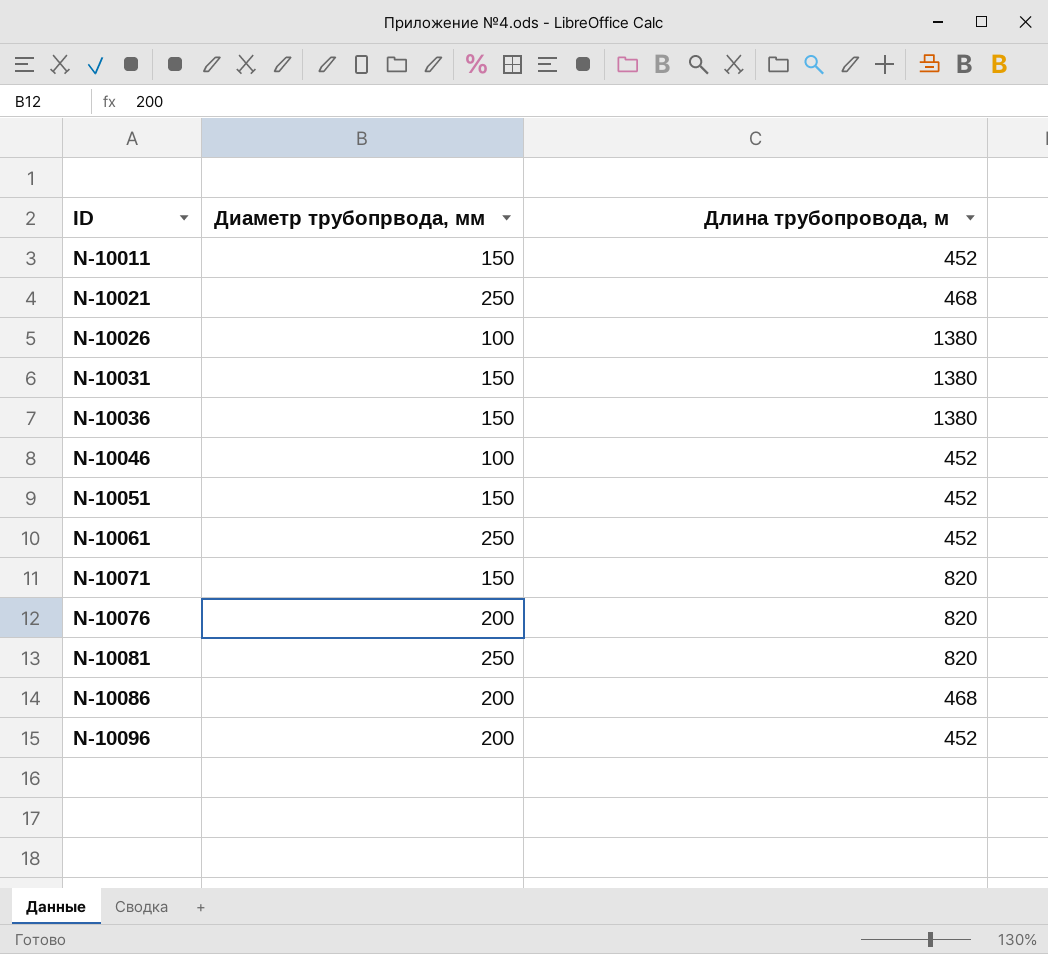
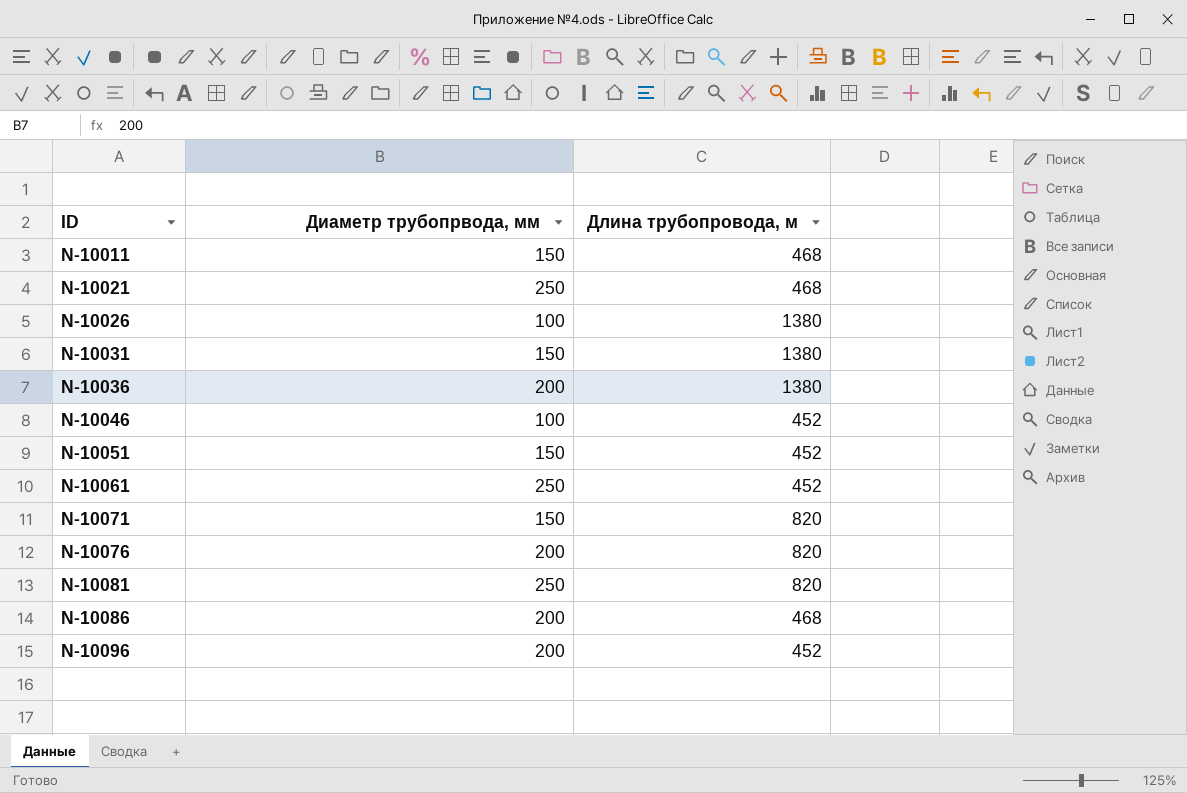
N-10011 | Длина трубопровода, м: 452 -> 468
N-10036 | Диаметр трубопрвода, мм: 150 -> 200

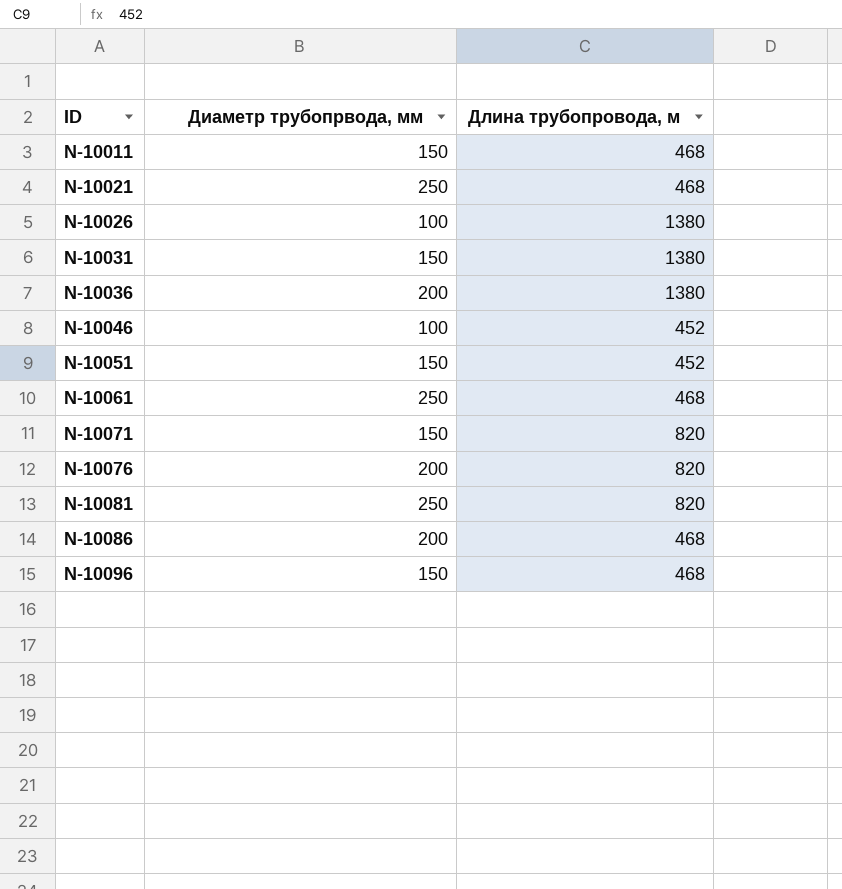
N-10061 | Длина трубопровода, м: 452 -> 468
N-10096 | Диаметр трубопрвода, мм: 200 -> 150
N-10096 | Длина трубопровода, м: 452 -> 468

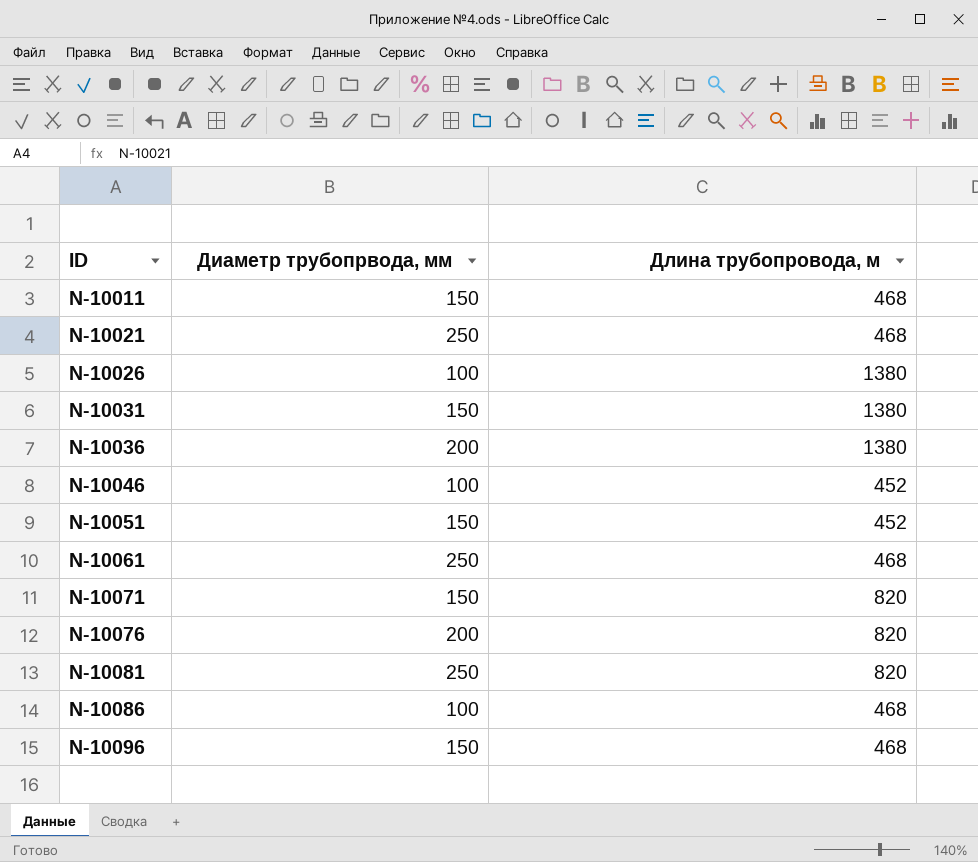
N-10086 | Диаметр трубопрвода, мм: 200 -> 100

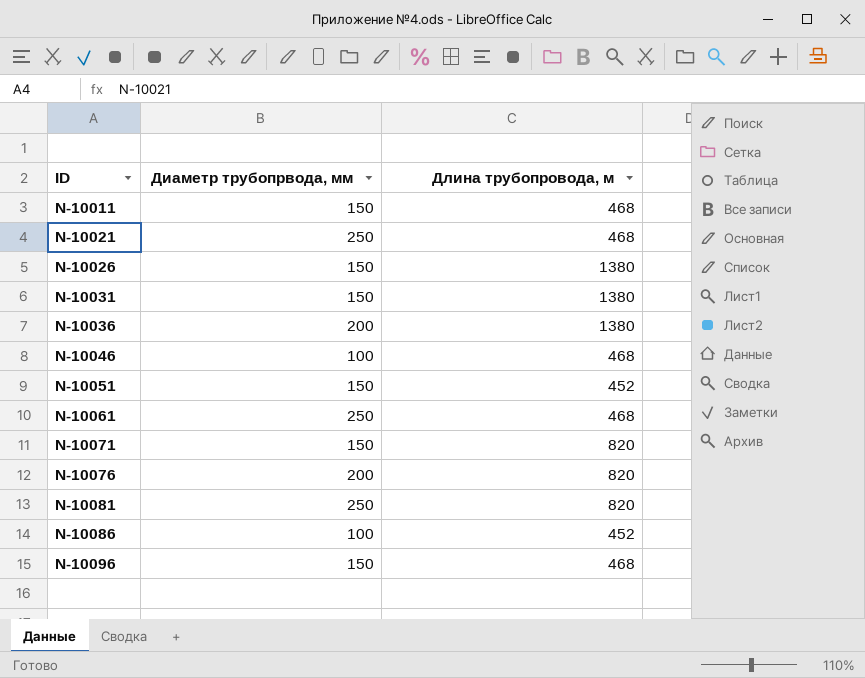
N-10026 | Диаметр трубопрвода, мм: 100 -> 150
N-10046 | Длина трубопровода, м: 452 -> 468
N-10086 | Длина трубопровода, м: 468 -> 452

